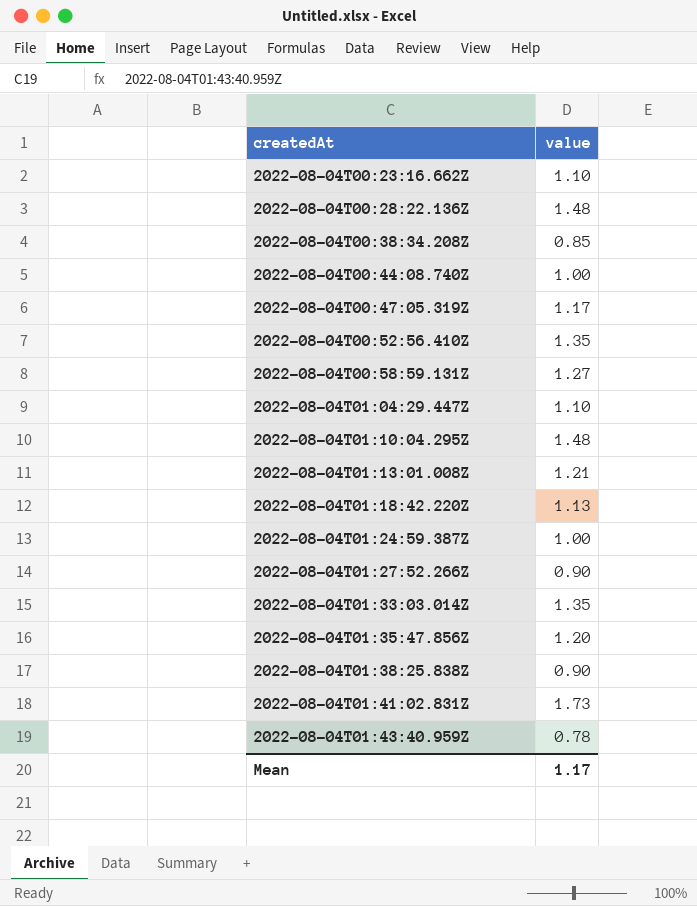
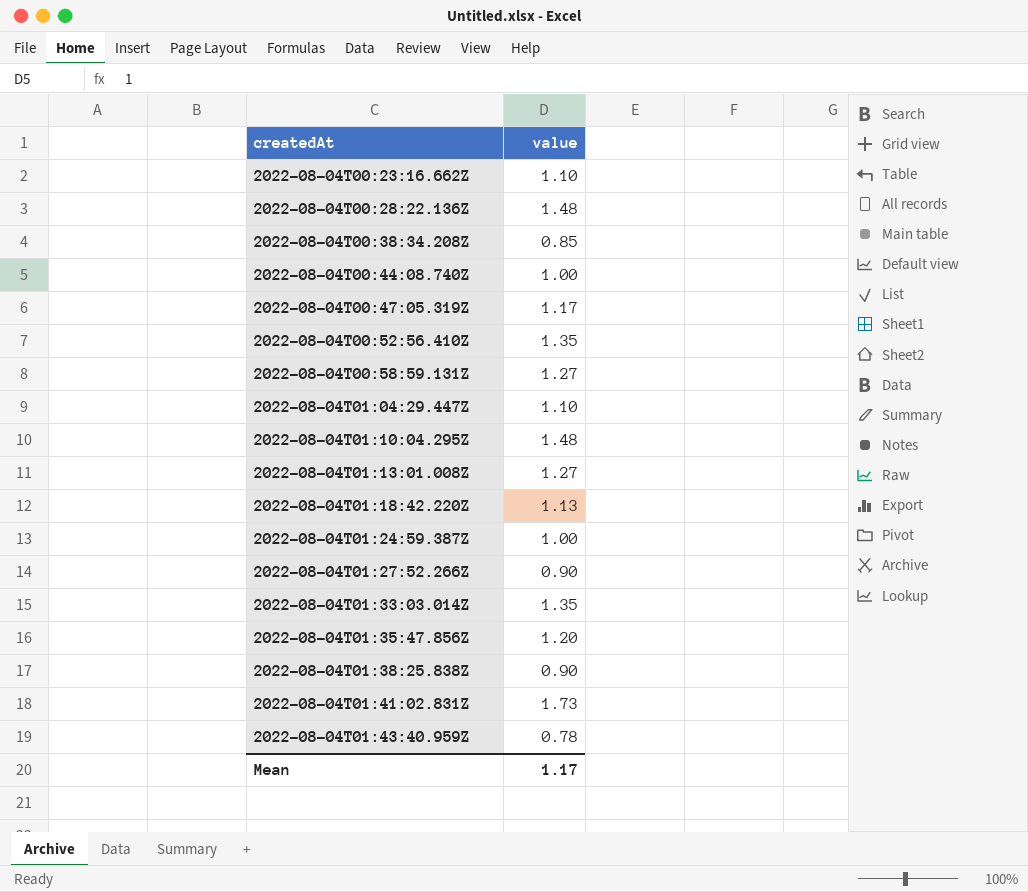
2022-08-04T01:13:01.008Z | value: 1.21 -> 1.27

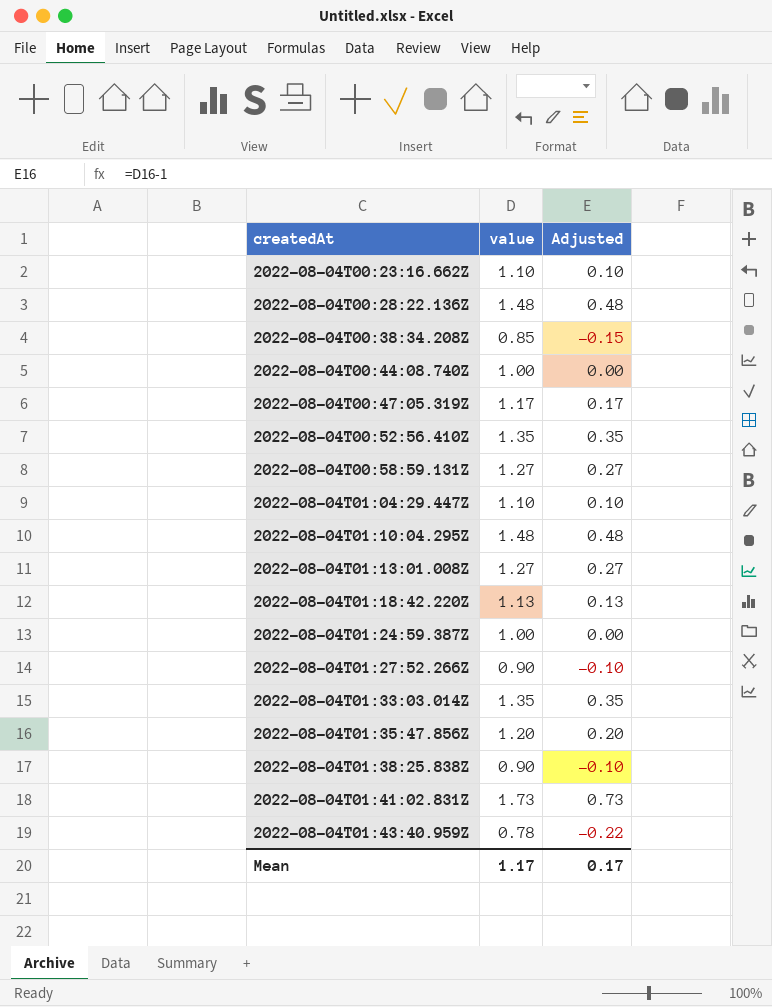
column Adjusted | formula: none -> [value] - 1

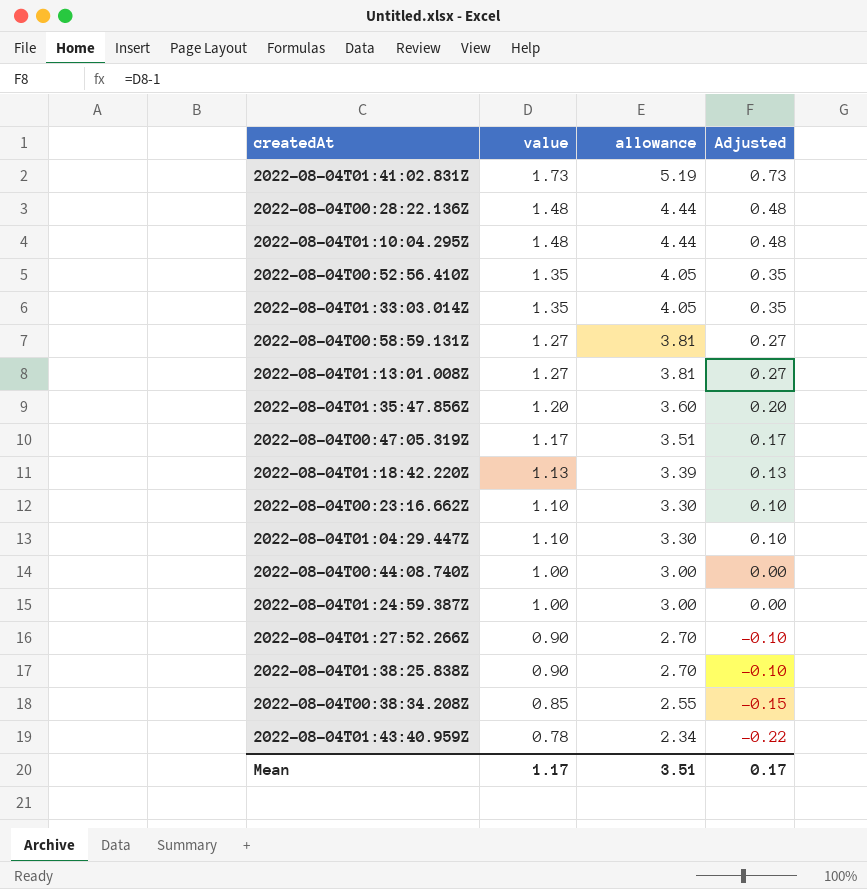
row order: createdAt ascending -> value descending
column allowance | formula: none -> [value] * 3

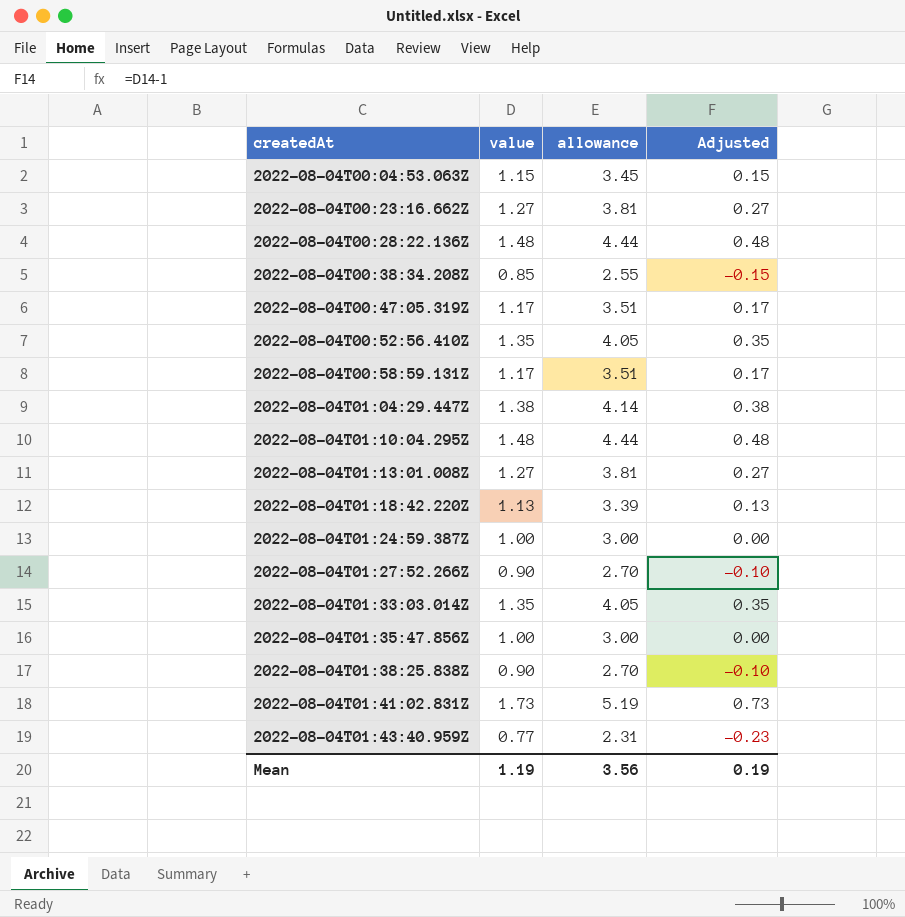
row order: value descending -> createdAt ascending
row 2022-08-04T00:44:08.740Z: 1.00 | 3.00 | 0.00 -> none
row 2022-08-04T00:04:53.063Z: none -> 1.15 | 3.45 | 0.15
2022-08-04T00:23:16.662Z | value: 1.10 -> 1.27
2022-08-04T00:23:16.662Z | allowance: 3.30 -> 3.81
2022-08-04T00:23:16.662Z | Adjusted: 0.10 -> 0.27
2022-08-04T00:58:59.131Z | value: 1.27 -> 1.17
2022-08-04T00:58:59.131Z | allowance: 3.81 -> 3.51
2022-08-04T00:58:59.131Z | Adjusted: 0.27 -> 0.17
2022-08-04T01:04:29.447Z | value: 1.10 -> 1.38
2022-08-04T01:04:29.447Z | allowance: 3.30 -> 4.14
2022-08-04T01:04:29.447Z | Adjusted: 0.10 -> 0.38
2022-08-04T01:35:47.856Z | value: 1.20 -> 1.00
2022-08-04T01:35:47.856Z | allowance: 3.60 -> 3.00
2022-08-04T01:35:47.856Z | Adjusted: 0.20 -> 0.00
2022-08-04T01:43:40.959Z | value: 0.78 -> 0.77
2022-08-04T01:43:40.959Z | allowance: 2.34 -> 2.31
2022-08-04T01:43:40.959Z | Adjusted: -0.22 -> -0.23
Mean | value: 1.17 -> 1.19
Mean | allowance: 3.51 -> 3.56
Mean | Adjusted: 0.17 -> 0.19

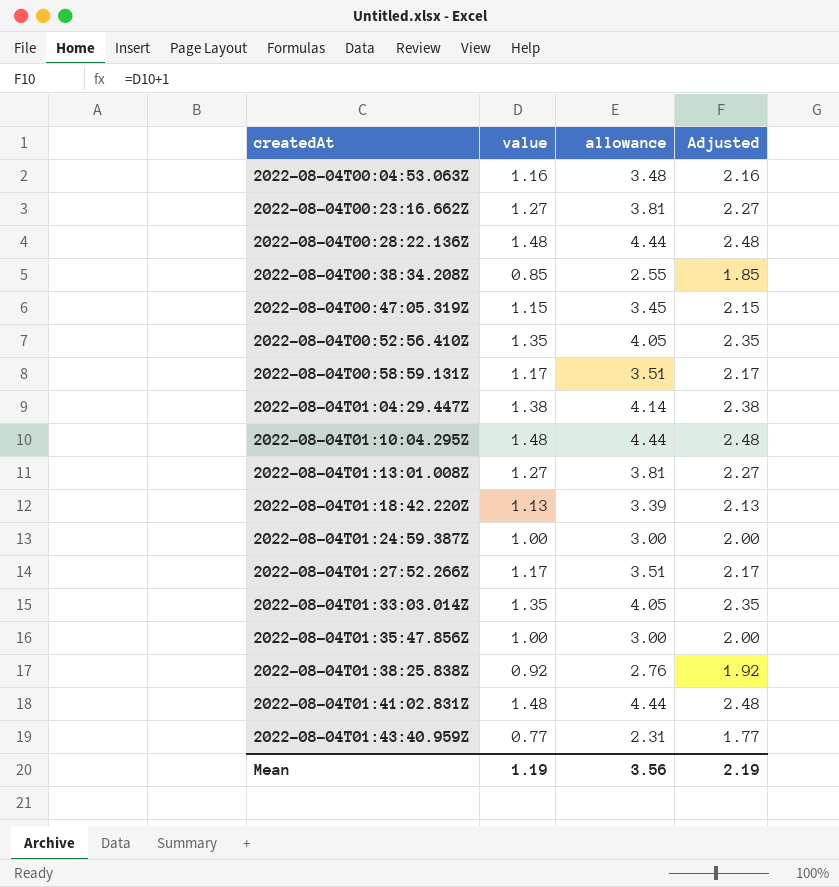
column Adjusted | formula: [value] - 1 -> [value] + 1
2022-08-04T00:04:53.063Z | value: 1.15 -> 1.16
2022-08-04T00:04:53.063Z | allowance: 3.45 -> 3.48
2022-08-04T00:47:05.319Z | value: 1.17 -> 1.15
2022-08-04T00:47:05.319Z | allowance: 3.51 -> 3.45
2022-08-04T01:27:52.266Z | value: 0.90 -> 1.17
2022-08-04T01:27:52.266Z | allowance: 2.70 -> 3.51
2022-08-04T01:38:25.838Z | value: 0.90 -> 0.92
2022-08-04T01:38:25.838Z | allowance: 2.70 -> 2.76
2022-08-04T01:41:02.831Z | value: 1.73 -> 1.48
2022-08-04T01:41:02.831Z | allowance: 5.19 -> 4.44
Mean | Adjusted: 0.19 -> 2.19

